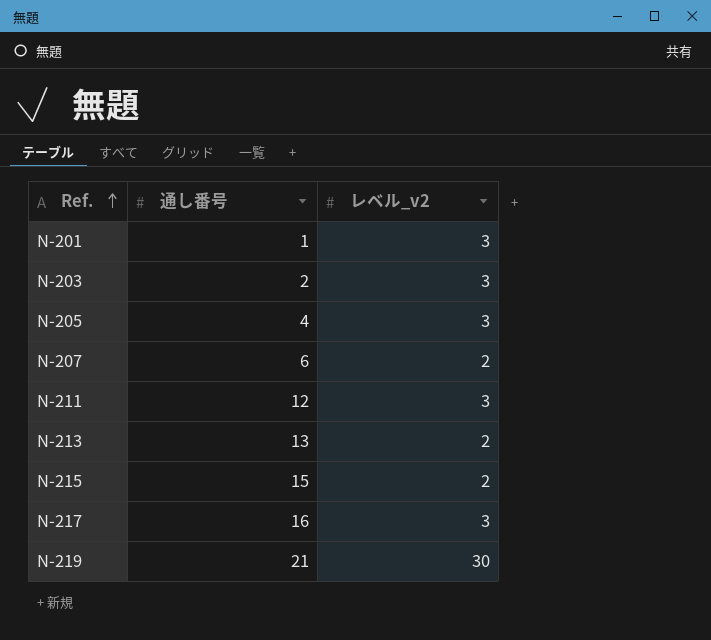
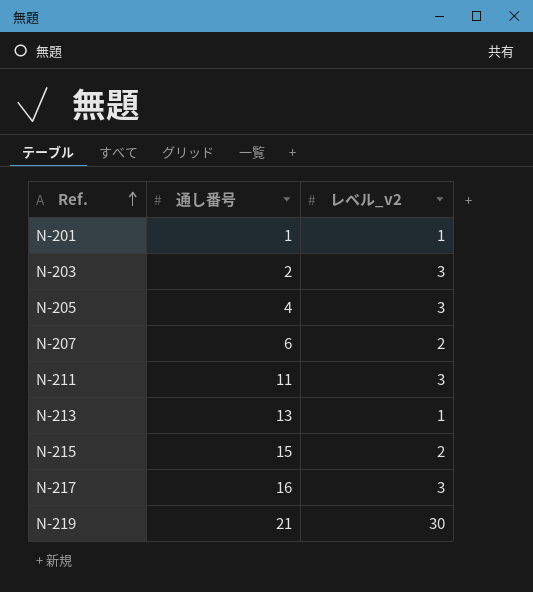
N-201 | レベル_v2: 3 -> 1
N-211 | 通し番号: 12 -> 11
N-213 | レベル_v2: 2 -> 1

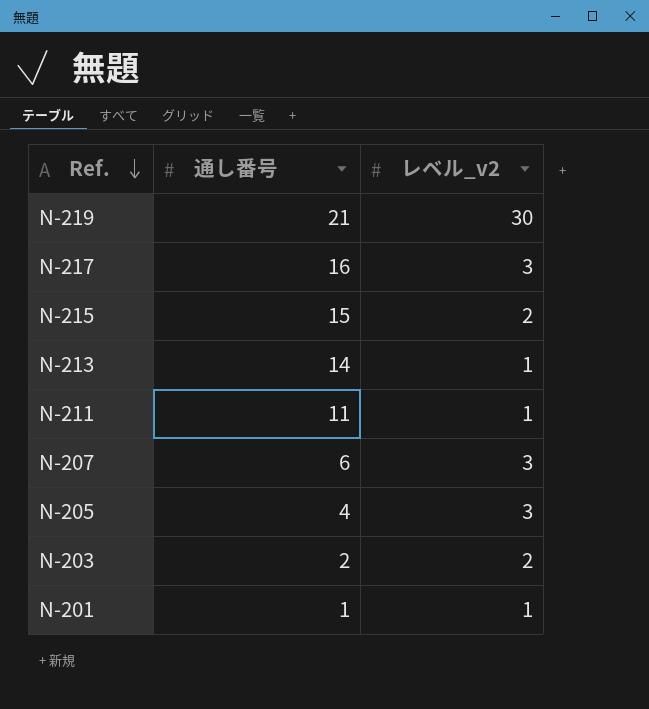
row order: Ref. ascending -> Ref. descending
N-213 | 通し番号: 13 -> 14
N-211 | レベル_v2: 3 -> 1
N-207 | レベル_v2: 2 -> 3
N-203 | レベル_v2: 3 -> 2

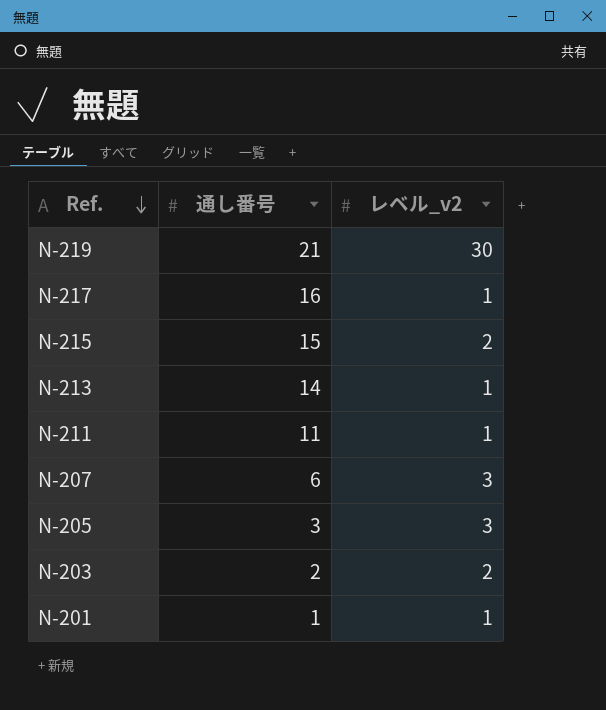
N-217 | レベル_v2: 3 -> 1
N-205 | 通し番号: 4 -> 3

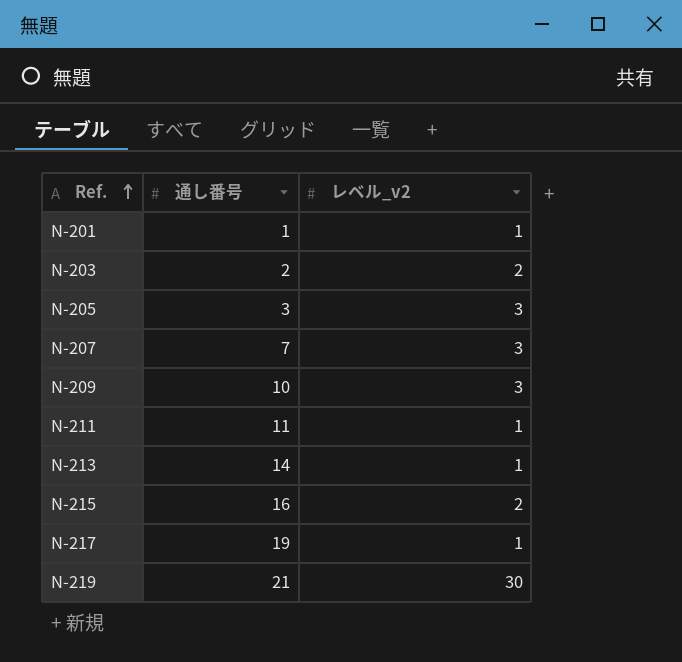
row order: Ref. descending -> Ref. ascending
N-207 | 通し番号: 6 -> 7
row N-209: none -> 10 | 3
N-215 | 通し番号: 15 -> 16
N-217 | 通し番号: 16 -> 19

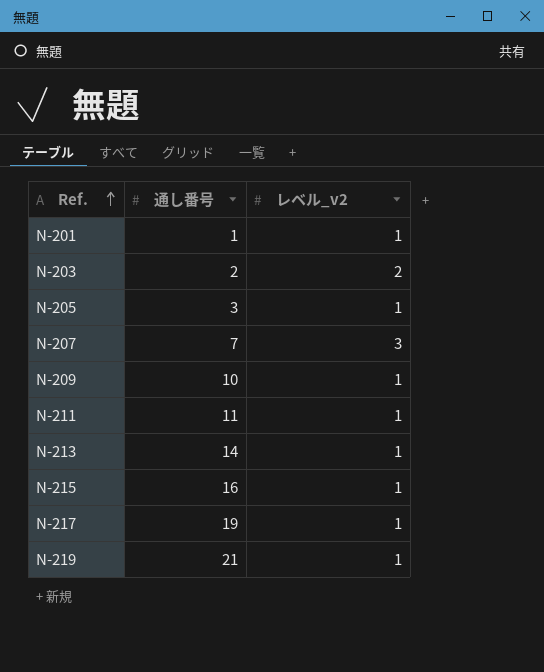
N-205 | レベル_v2: 3 -> 1
N-209 | レベル_v2: 3 -> 1
N-215 | レベル_v2: 2 -> 1
N-219 | レベル_v2: 30 -> 1

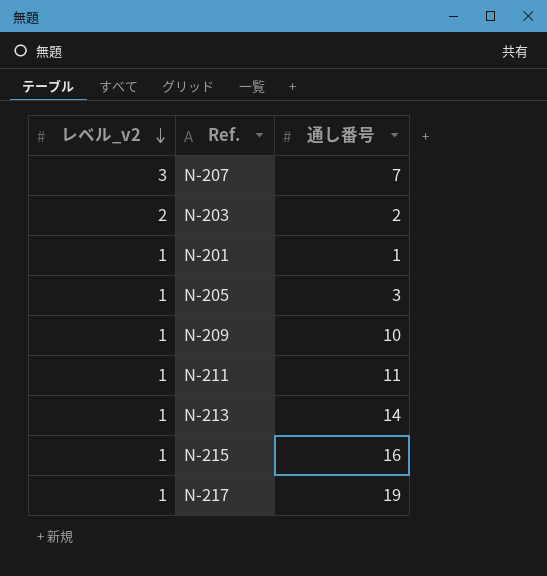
row order: Ref. ascending -> レベル_v2 descending
column レベル_v2 | position: 3 -> 1
row N-219: 21 | 1 -> none

